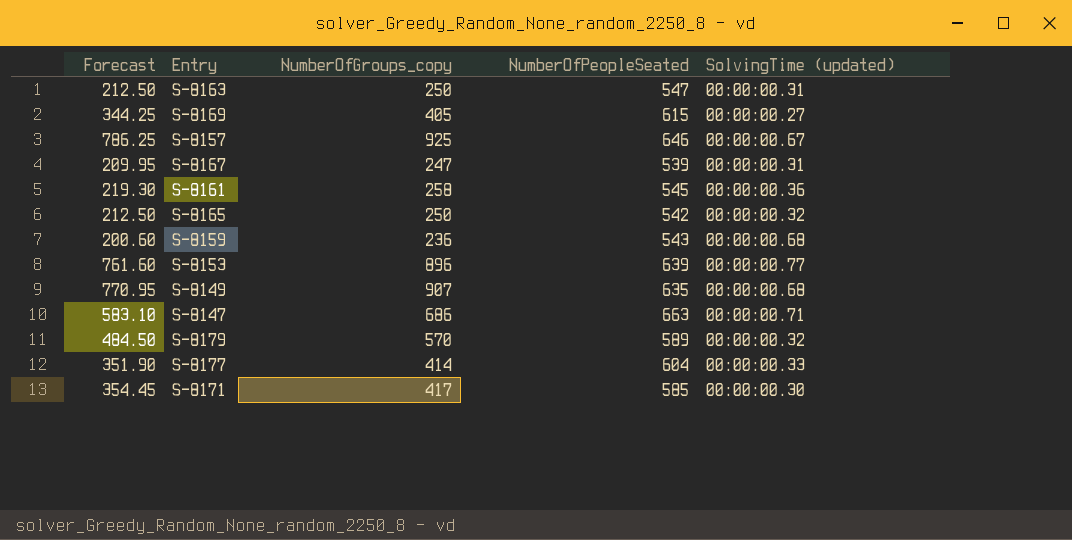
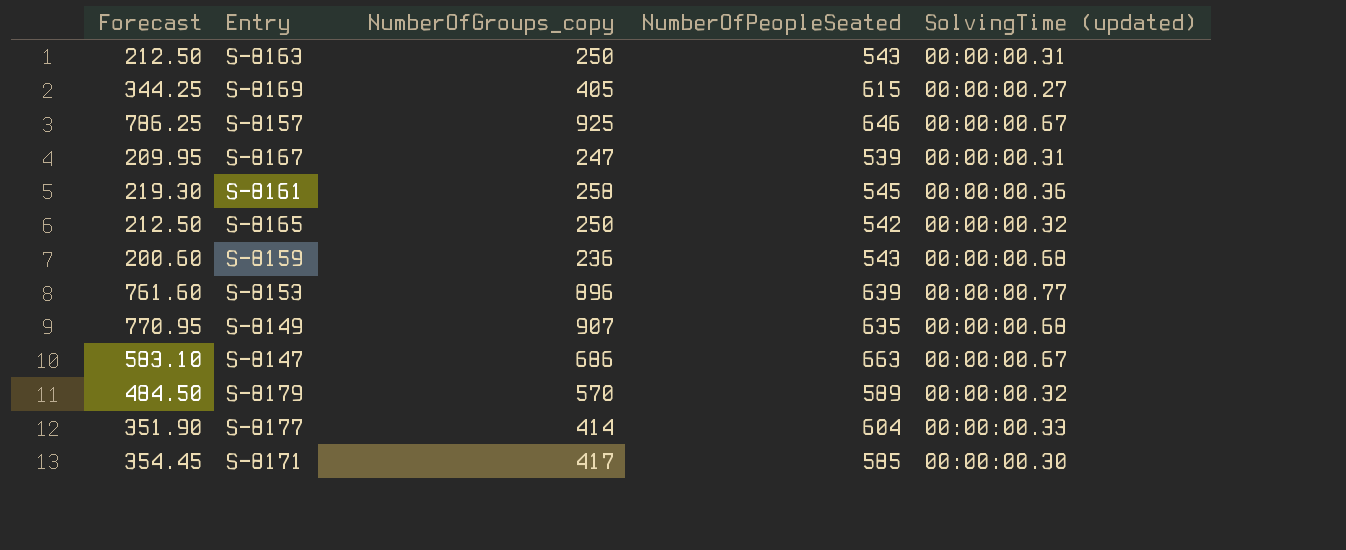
S-8163 | NumberOfPeopleSeated: 547 -> 543
S-8147 | SolvingTime (updated): 00:00:00.71 -> 00:00:00.67

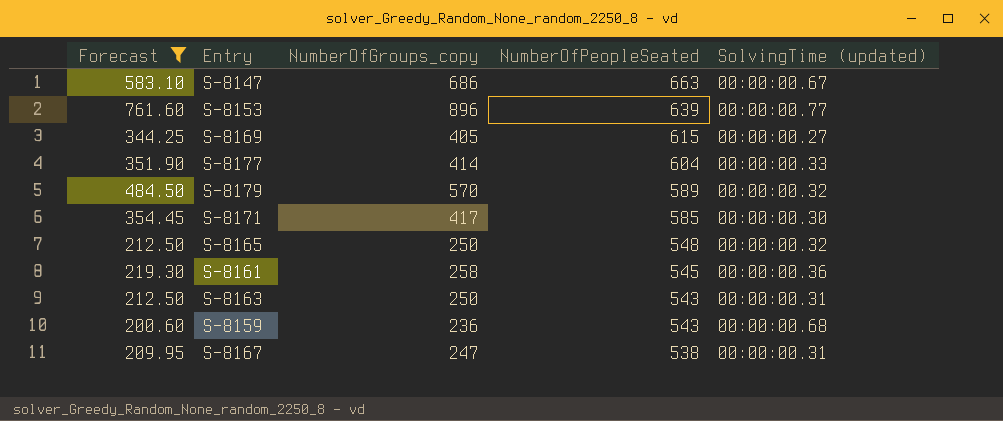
filter: none -> Forecast <= 761.60
row order: none -> NumberOfPeopleSeated descending
S-8165 | NumberOfPeopleSeated: 542 -> 548
S-8167 | NumberOfPeopleSeated: 539 -> 538

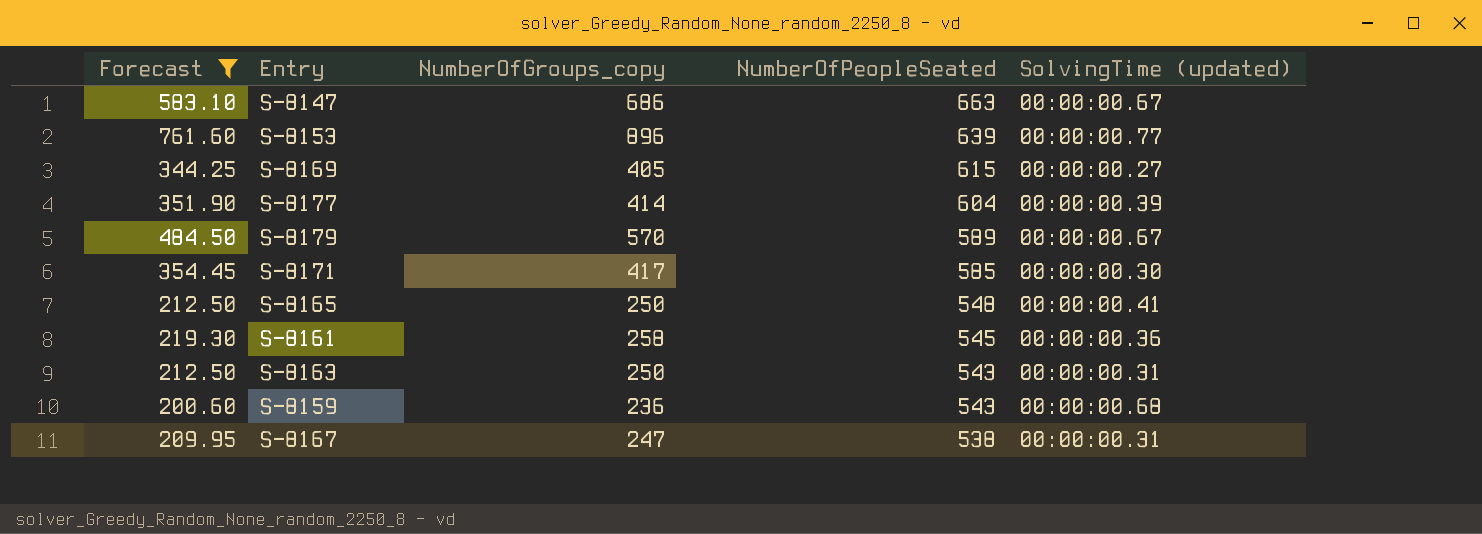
S-8177 | SolvingTime (updated): 00:00:00.33 -> 00:00:00.39
S-8179 | SolvingTime (updated): 00:00:00.32 -> 00:00:00.67
S-8165 | SolvingTime (updated): 00:00:00.32 -> 00:00:00.41

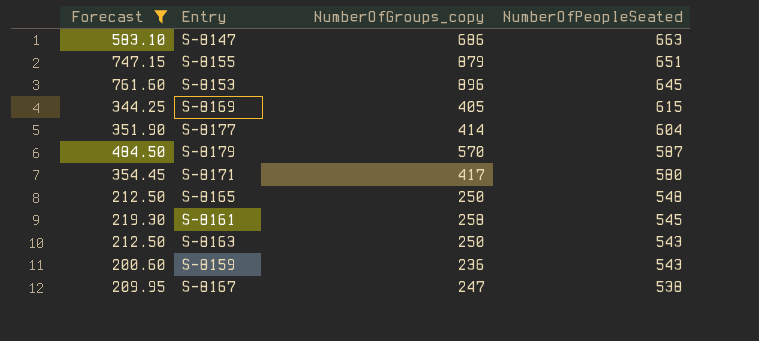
column SolvingTime (updated) | position: 5 -> none
row S-8155: none -> 747.15 | 879 | 651
S-8153 | NumberOfPeopleSeated: 639 -> 645
S-8179 | NumberOfPeopleSeated: 589 -> 587
S-8171 | NumberOfPeopleSeated: 585 -> 580

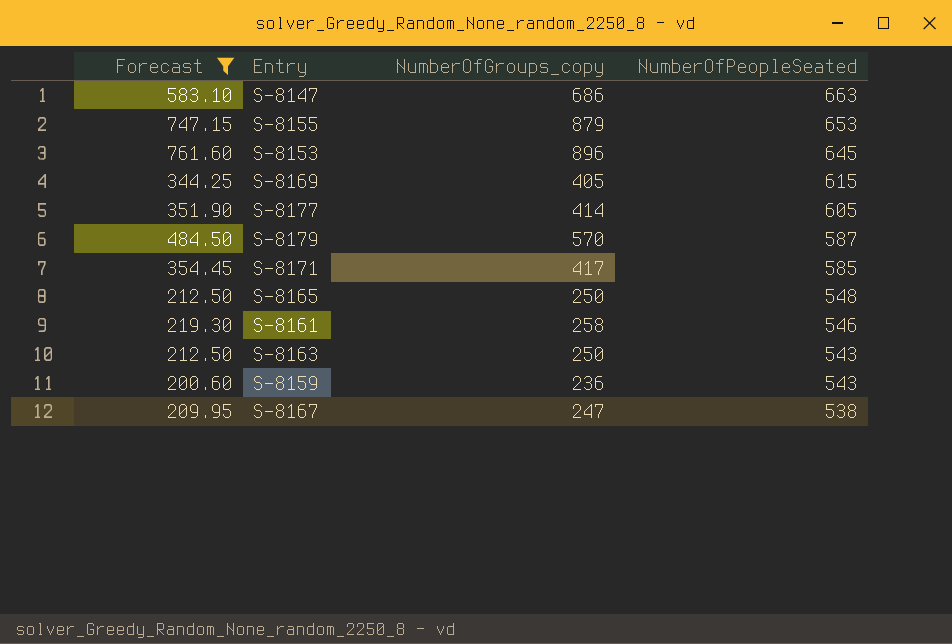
S-8155 | NumberOfPeopleSeated: 651 -> 653
S-8177 | NumberOfPeopleSeated: 604 -> 605
S-8171 | NumberOfPeopleSeated: 580 -> 585
S-8161 | NumberOfPeopleSeated: 545 -> 546

